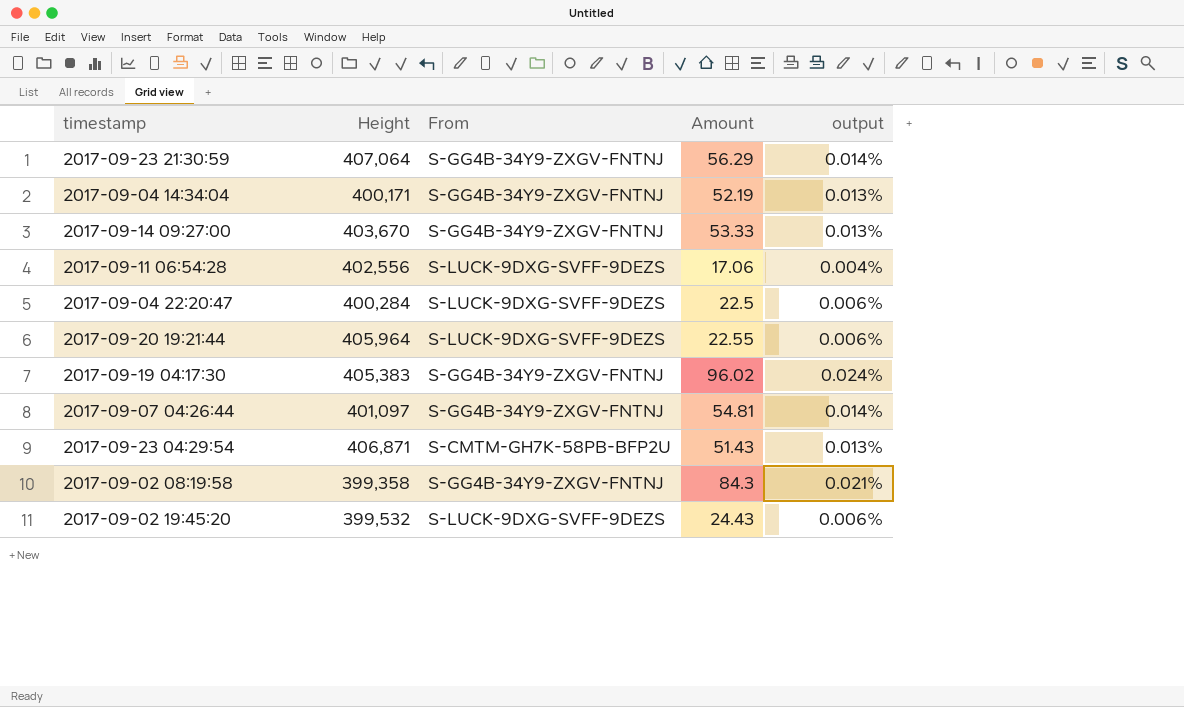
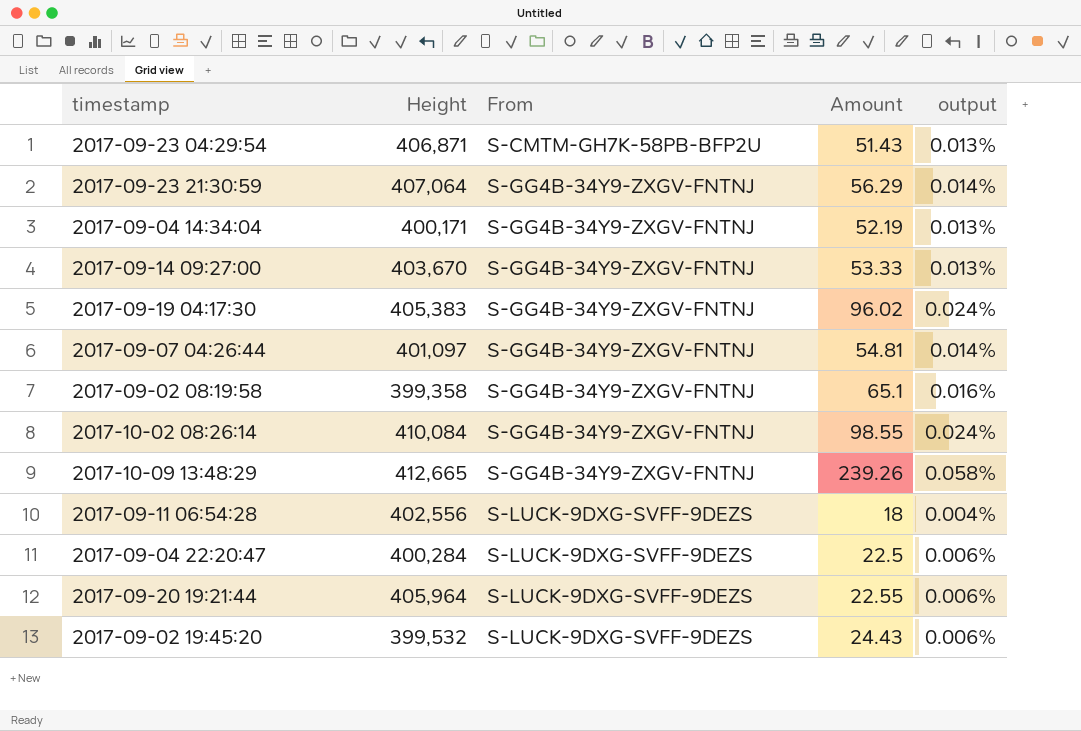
row order: none -> From ascending
2017-09-02 08:19:58 | Amount: 84.3 -> 65.1
2017-09-02 08:19:58 | output: 0.021% -> 0.016%
row 2017-10-02 08:26:14: none -> 410,084 | S-GG4B-34Y9-ZXGV-FNTNJ | 98.55 | 0.024%
row 2017-10-09 13:48:29: none -> 412,665 | S-GG4B-34Y9-ZXGV-FNTNJ | 239.26 | 0.058%
2017-09-11 06:54:28 | Amount: 17.06 -> 18

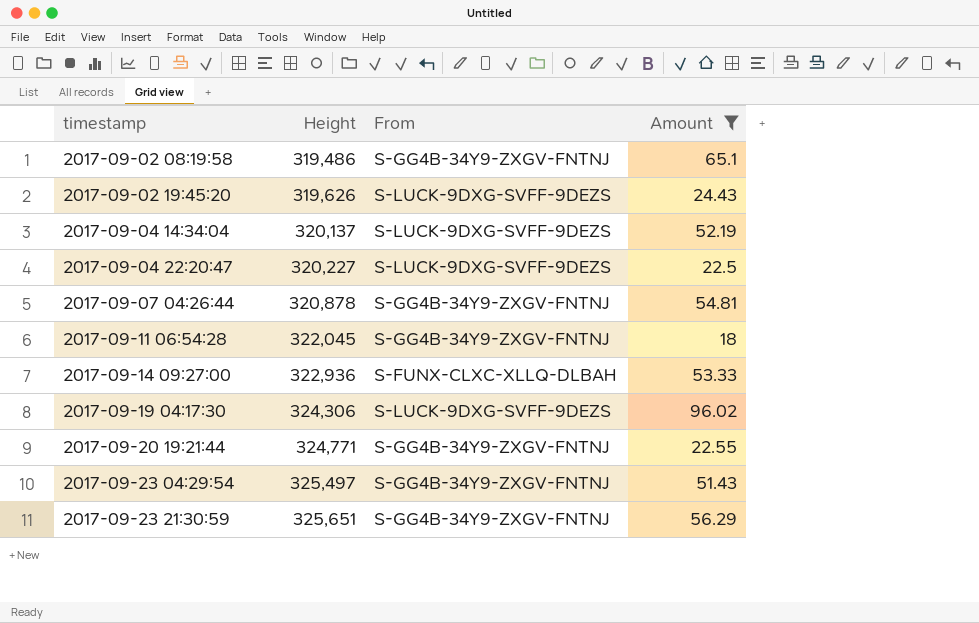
filter: none -> Amount <= 96.02
row order: From ascending -> timestamp ascending
column output | formula: [Amount] / [Height] -> none
2017-09-02 08:19:58 | Height: 399,358 -> 319,486
2017-09-02 19:45:20 | Height: 399,532 -> 319,626
2017-09-04 14:34:04 | Height: 400,171 -> 320,137
2017-09-04 14:34:04 | From: S-GG4B-34Y9-ZXGV-FNTNJ -> S-LUCK-9DXG-SVFF-9DEZS
2017-09-04 22:20:47 | Height: 400,284 -> 320,227
2017-09-07 04:26:44 | Height: 401,097 -> 320,878
2017-09-11 06:54:28 | Height: 402,556 -> 322,045
2017-09-11 06:54:28 | From: S-LUCK-9DXG-SVFF-9DEZS -> S-GG4B-34Y9-ZXGV-FNTNJ
2017-09-14 09:27:00 | Height: 403,670 -> 322,936
2017-09-14 09:27:00 | From: S-GG4B-34Y9-ZXGV-FNTNJ -> S-FUNX-CLXC-XLLQ-DLBAH
2017-09-19 04:17:30 | Height: 405,383 -> 324,306
2017-09-19 04:17:30 | From: S-GG4B-34Y9-ZXGV-FNTNJ -> S-LUCK-9DXG-SVFF-9DEZS
2017-09-20 19:21:44 | Height: 405,964 -> 324,771
2017-09-20 19:21:44 | From: S-LUCK-9DXG-SVFF-9DEZS -> S-GG4B-34Y9-ZXGV-FNTNJ
2017-09-23 04:29:54 | Height: 406,871 -> 325,497
2017-09-23 04:29:54 | From: S-CMTM-GH7K-58PB-BFP2U -> S-GG4B-34Y9-ZXGV-FNTNJ
2017-09-23 21:30:59 | Height: 407,064 -> 325,651

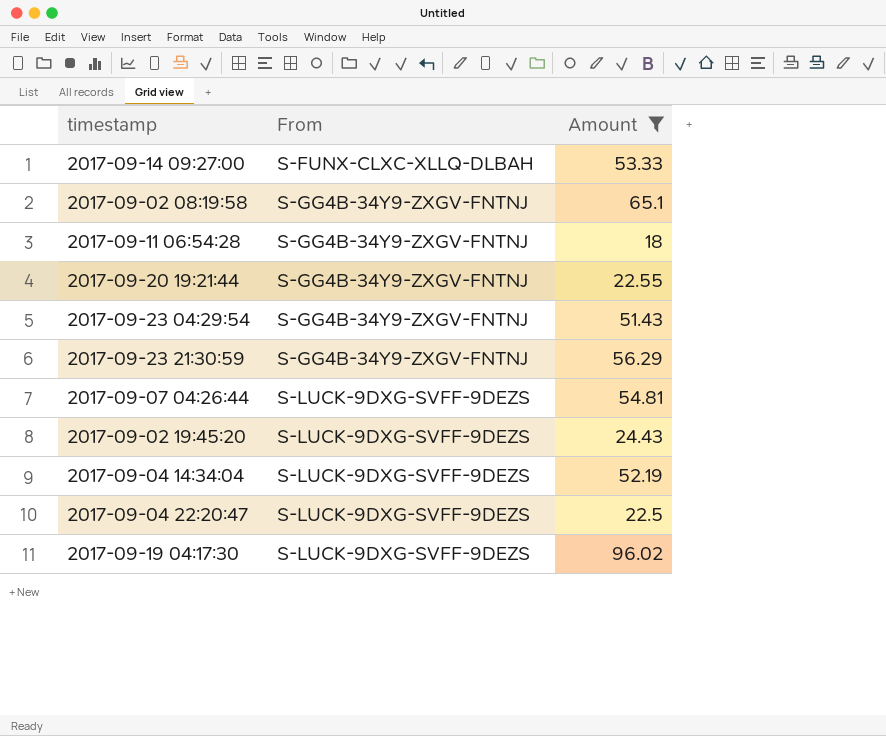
row order: timestamp ascending -> From ascending
column Height | position: 2 -> none
2017-09-07 04:26:44 | From: S-GG4B-34Y9-ZXGV-FNTNJ -> S-LUCK-9DXG-SVFF-9DEZS

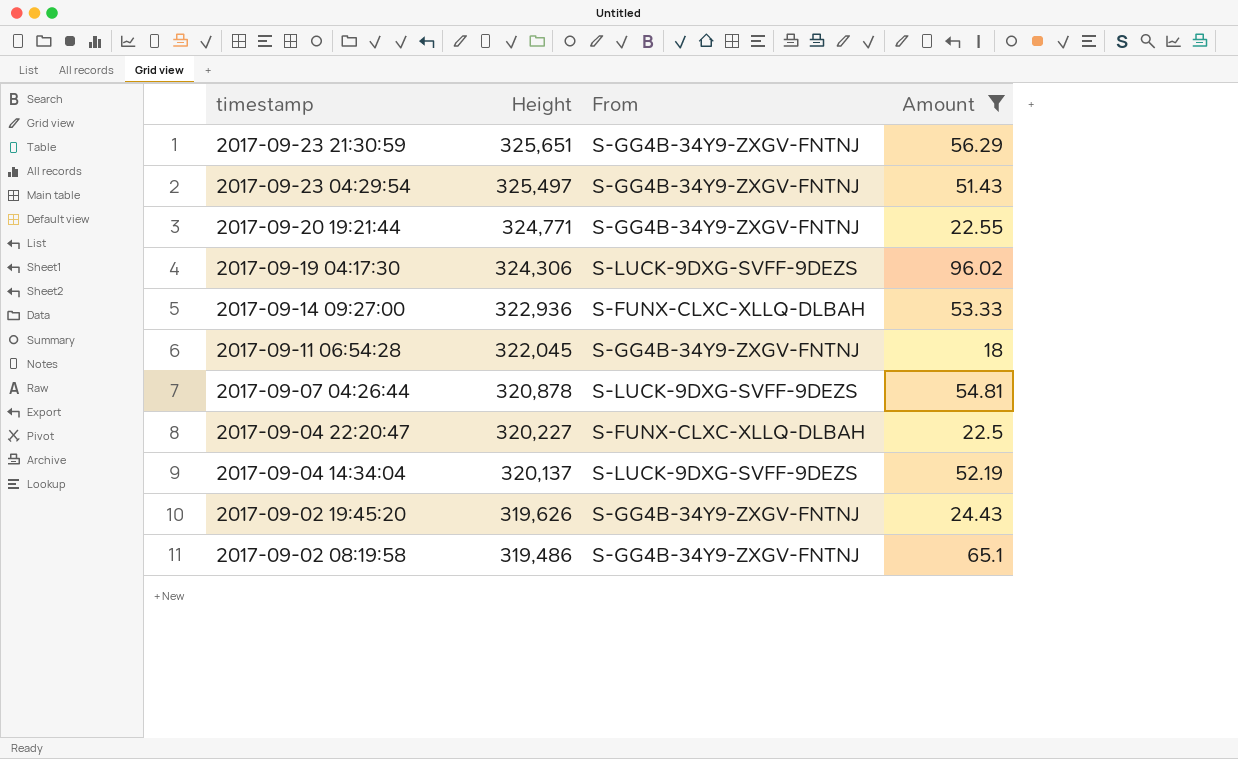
row order: From ascending -> timestamp descending
column Height | position: none -> 2
2017-09-04 22:20:47 | From: S-LUCK-9DXG-SVFF-9DEZS -> S-FUNX-CLXC-XLLQ-DLBAH
2017-09-02 19:45:20 | From: S-LUCK-9DXG-SVFF-9DEZS -> S-GG4B-34Y9-ZXGV-FNTNJ

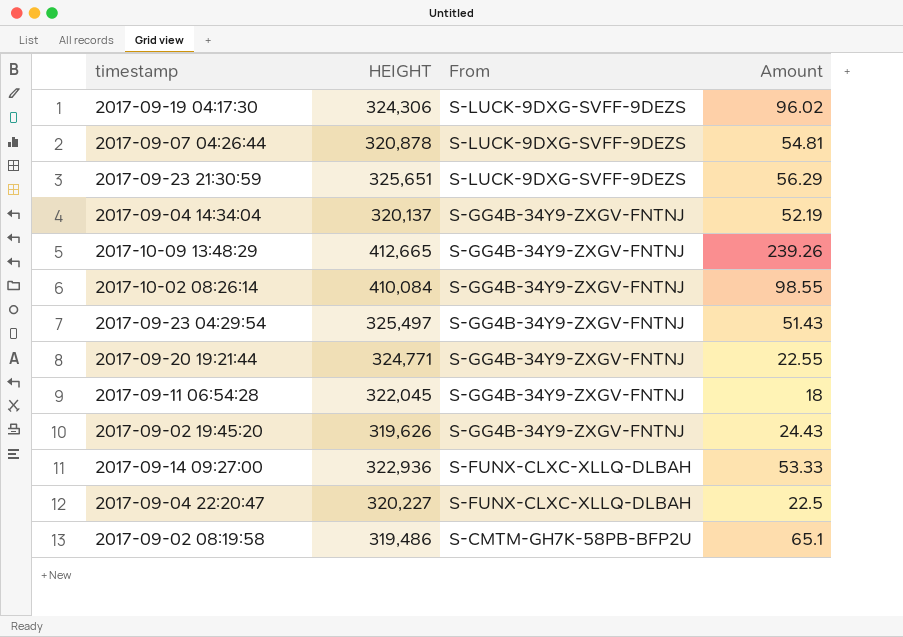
filter: Amount <= 96.02 -> none
row order: timestamp descending -> From descending
column name: Height -> HEIGHT
2017-09-23 21:30:59 | From: S-GG4B-34Y9-ZXGV-FNTNJ -> S-LUCK-9DXG-SVFF-9DEZS
2017-09-04 14:34:04 | From: S-LUCK-9DXG-SVFF-9DEZS -> S-GG4B-34Y9-ZXGV-FNTNJ
2017-09-02 08:19:58 | From: S-GG4B-34Y9-ZXGV-FNTNJ -> S-CMTM-GH7K-58PB-BFP2U

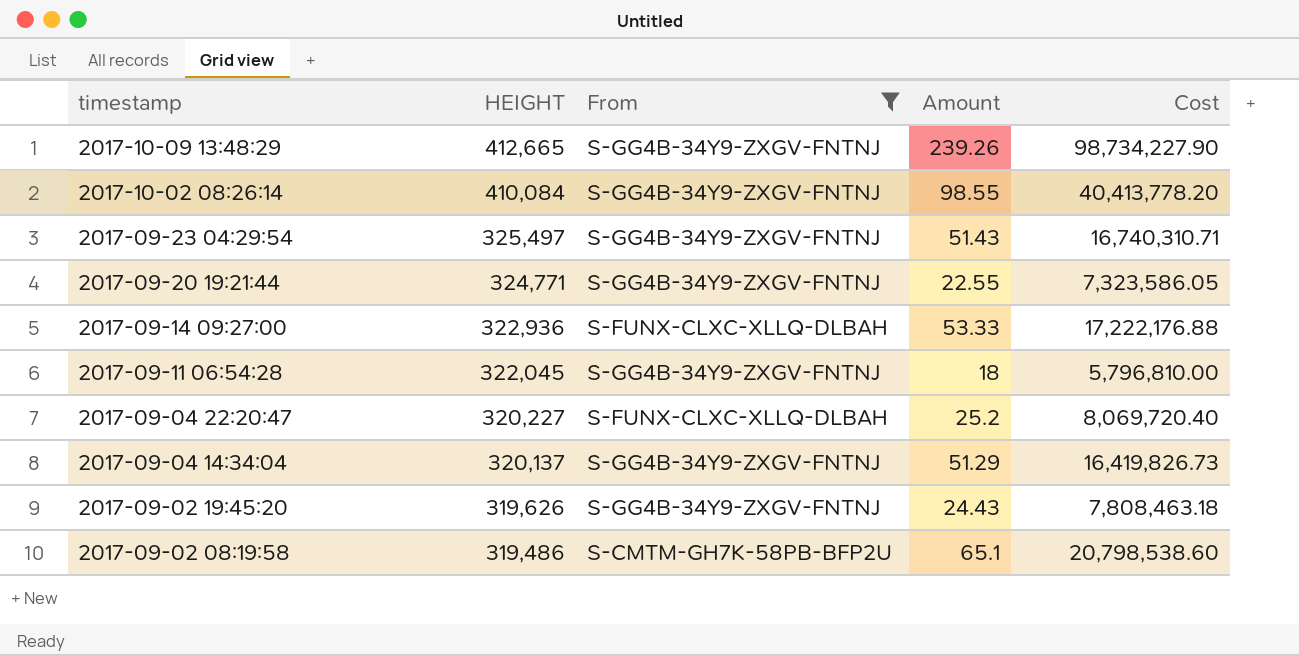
filter: none -> From != S-LUCK-9DXG-SVFF-9DEZS
row order: From descending -> timestamp descending
column Cost | formula: none -> [HEIGHT] * [Amount]
2017-09-04 22:20:47 | Amount: 22.5 -> 25.2
2017-09-04 14:34:04 | Amount: 52.19 -> 51.29

